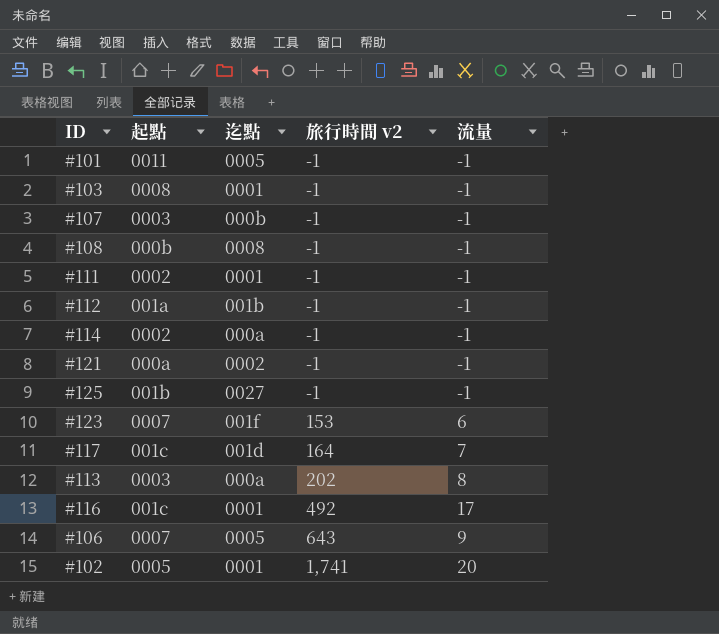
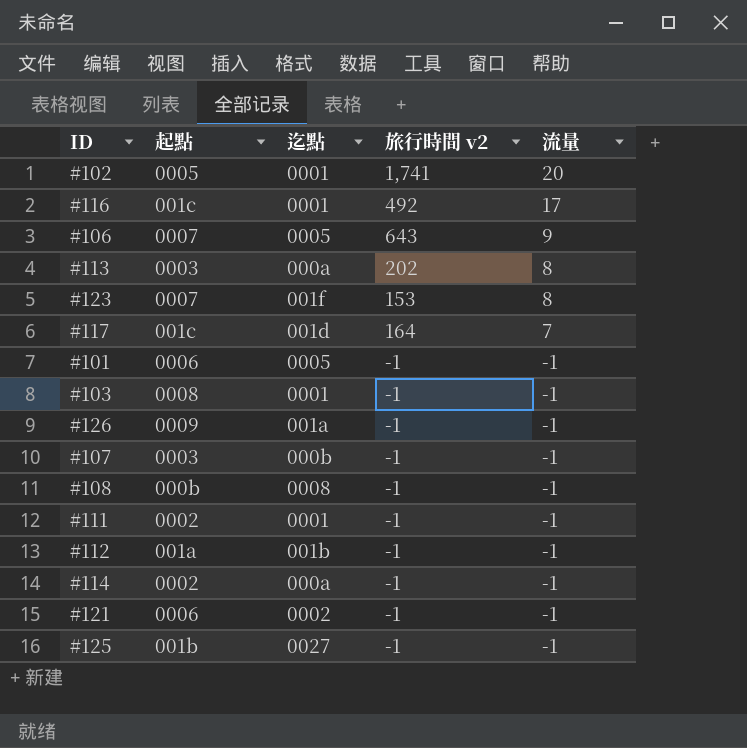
row order: 旅行時間 v2 ascending -> 流量 descending
#123 | 流量: 6 -> 8
#101 | 起點: 0011 -> 0006
row #126: none -> 0009 | 001a | -1 | -1
#121 | 起點: 000a -> 0006

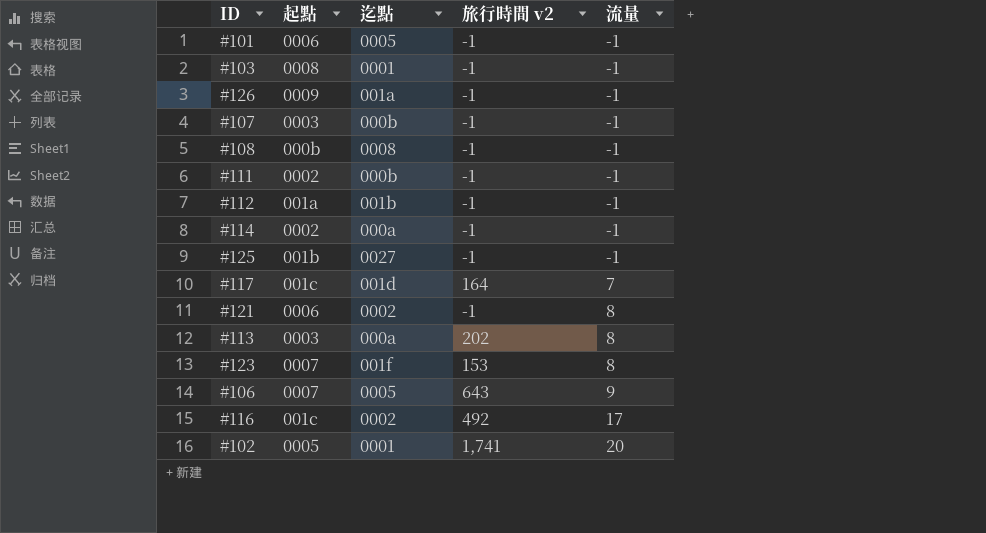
row order: 流量 descending -> 流量 ascending
#111 | 迄點: 0001 -> 000b
#121 | 流量: -1 -> 8
#116 | 迄點: 0001 -> 0002

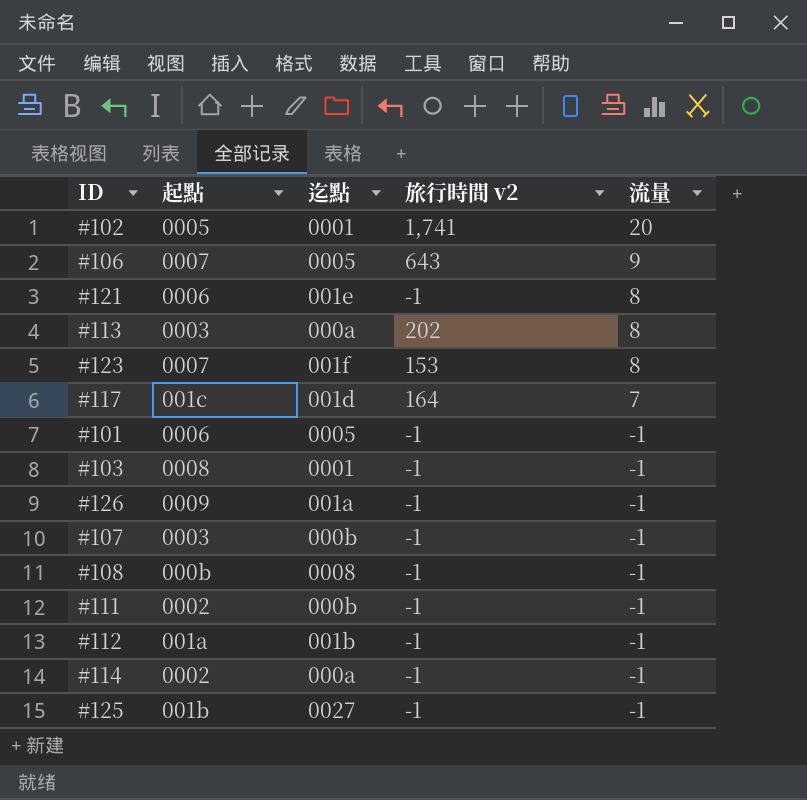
row order: 流量 ascending -> 流量 descending
row #116: 001c | 0002 | 492 | 17 -> none
#121 | 迄點: 0002 -> 001e

